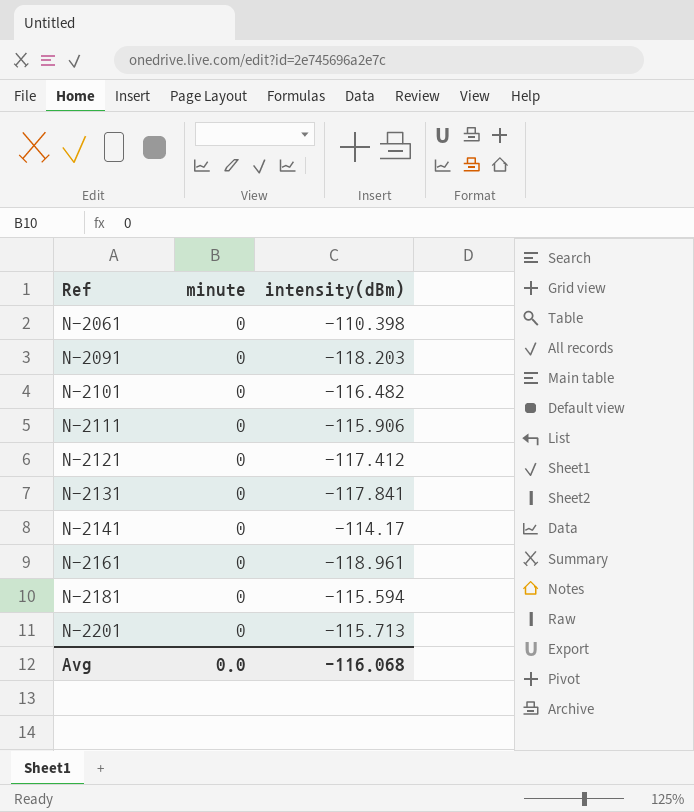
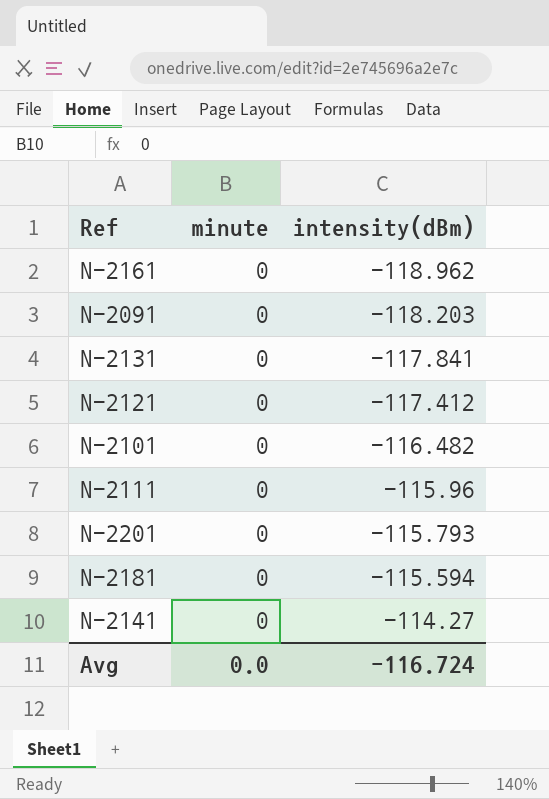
row order: Ref ascending -> intensity(dBm) ascending
row N-2061: 0 | -110.398 -> none
N-2161 | intensity(dBm): -118.961 -> -118.962
N-2111 | intensity(dBm): -115.906 -> -115.96
N-2201 | intensity(dBm): -115.713 -> -115.793
N-2141 | intensity(dBm): -114.17 -> -114.27
Avg | intensity(dBm): -116.068 -> -116.724

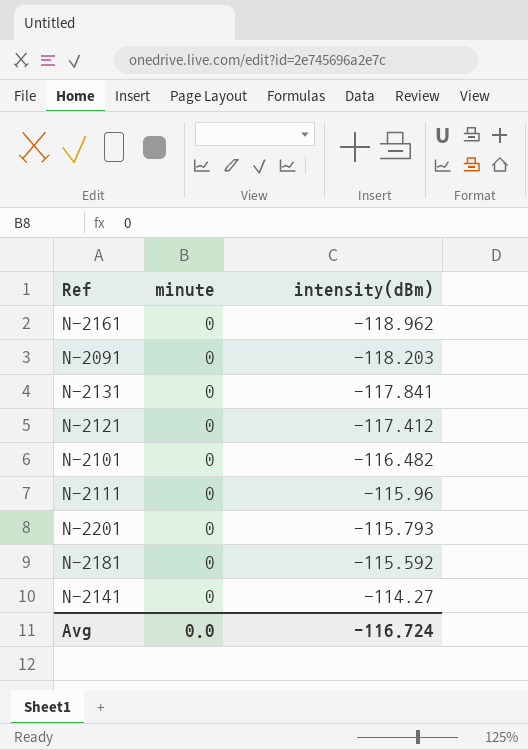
N-2181 | intensity(dBm): -115.594 -> -115.592

